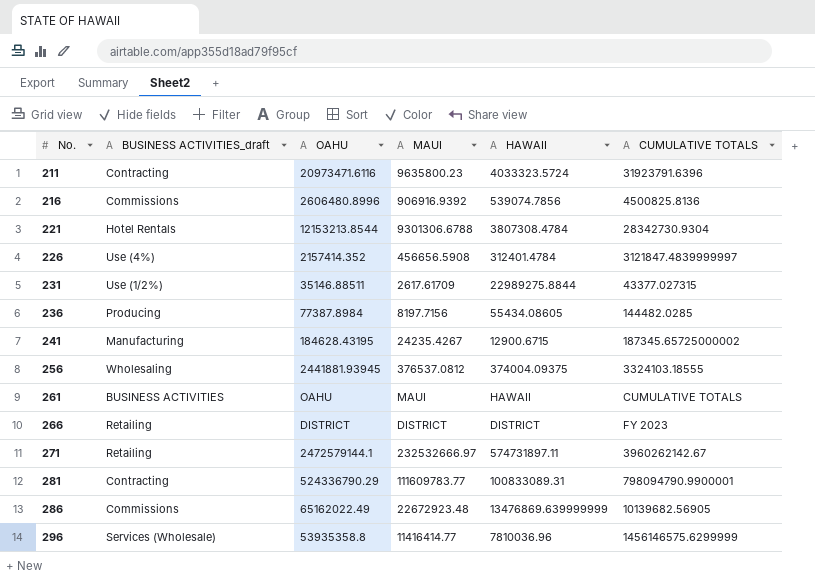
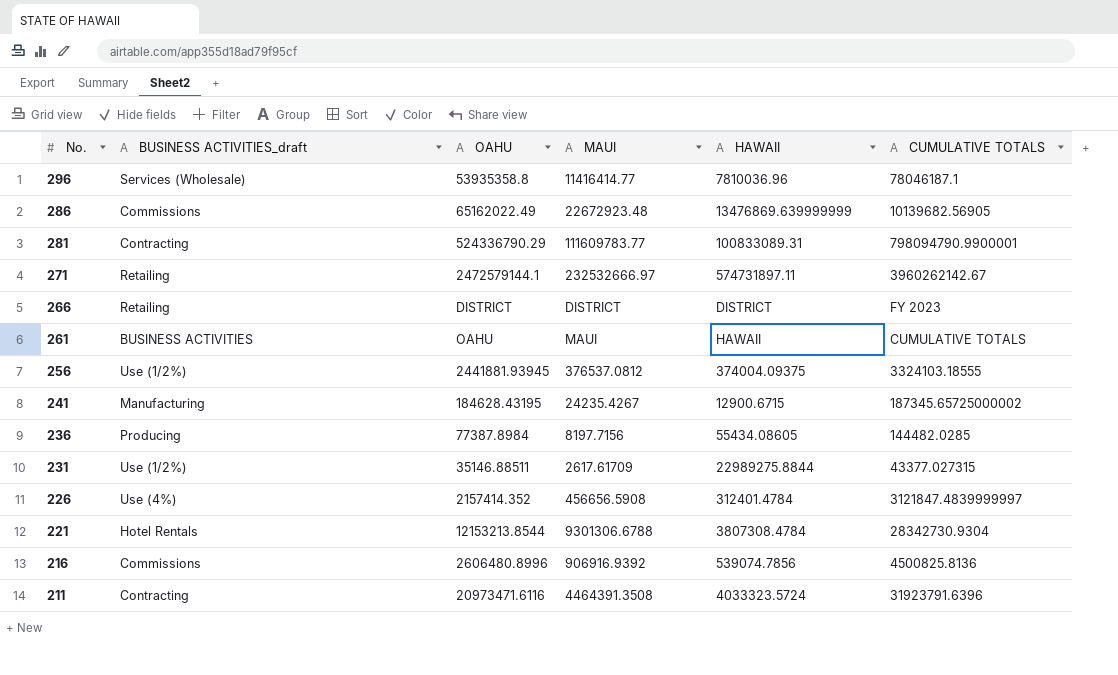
row order: No. ascending -> No. descending
296 | CUMULATIVE TOTALS: 1456146575.6299999 -> 78046187.1
256 | BUSINESS ACTIVITIES_draft: Wholesaling -> Use (1/2%)
211 | MAUI: 9635800.23 -> 4464391.3508

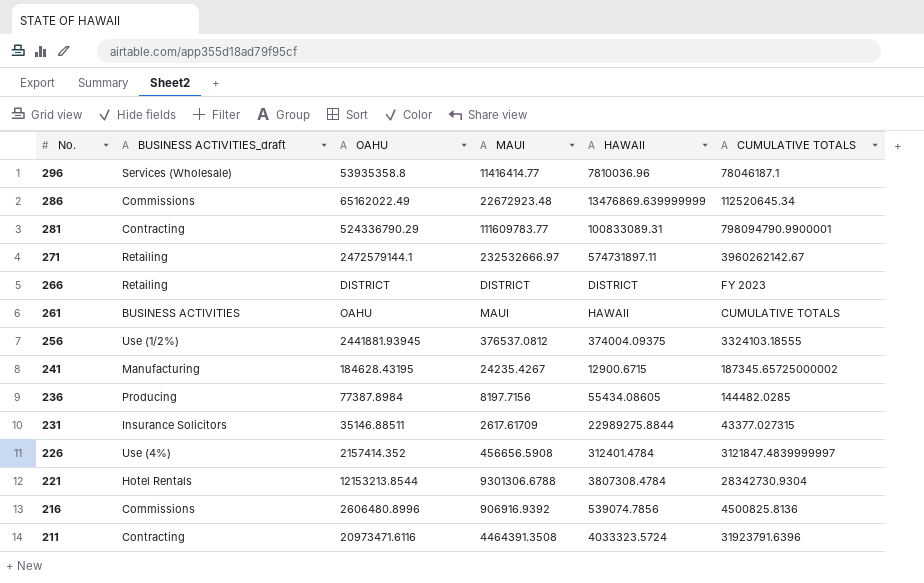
286 | CUMULATIVE TOTALS: 10139682.56905 -> 112520645.34
231 | BUSINESS ACTIVITIES_draft: Use (1/2%) -> Insurance Solicitors

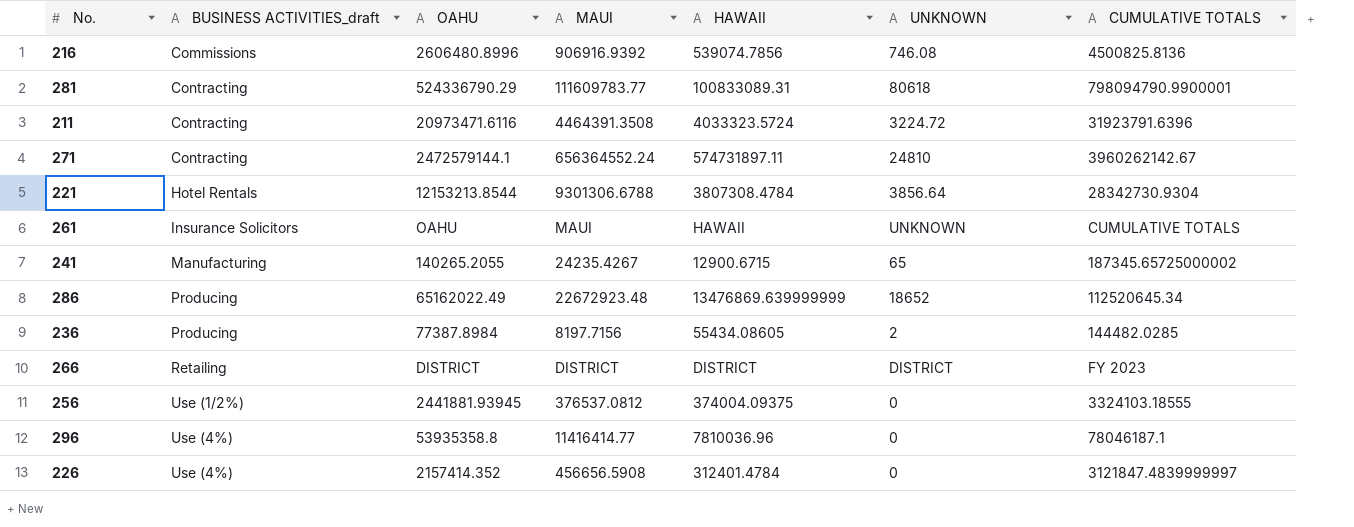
row order: No. descending -> BUSINESS ACTIVITIES_draft ascending
column UNKNOWN | position: none -> 6
row 231: Insurance Solicitors | 35146.88511 | 2617.61709 | 22989275.8844 | 43377.027315 -> none
271 | BUSINESS ACTIVITIES_draft: Retailing -> Contracting
271 | MAUI: 232532666.97 -> 656364552.24
261 | BUSINESS ACTIVITIES_draft: BUSINESS ACTIVITIES -> Insurance Solicitors
241 | OAHU: 184628.43195 -> 140265.2055
286 | BUSINESS ACTIVITIES_draft: Commissions -> Producing
296 | BUSINESS ACTIVITIES_draft: Services (Wholesale) -> Use (4%)

